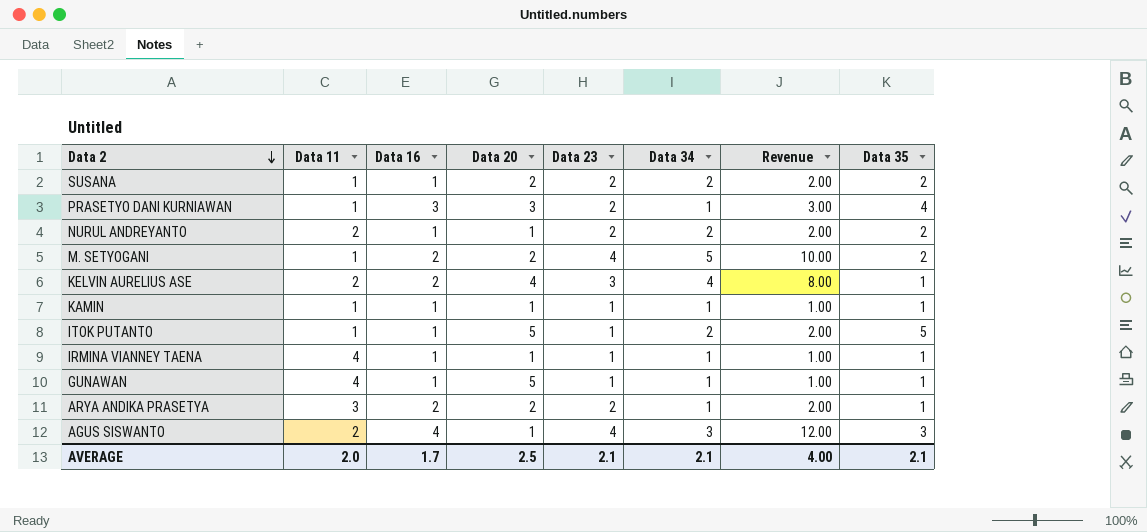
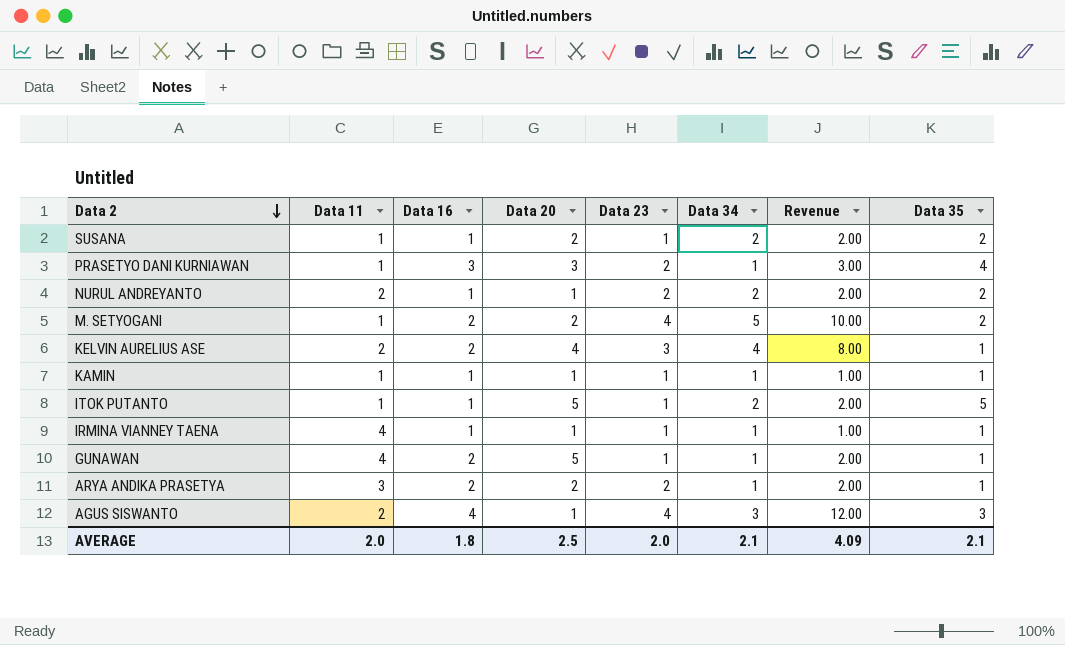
SUSANA | Data 23: 2 -> 1
GUNAWAN | Data 16: 1 -> 2
GUNAWAN | Revenue: 1.00 -> 2.00
AVERAGE | Data 16: 1.7 -> 1.8
AVERAGE | Data 23: 2.1 -> 2.0
AVERAGE | Revenue: 4.00 -> 4.09

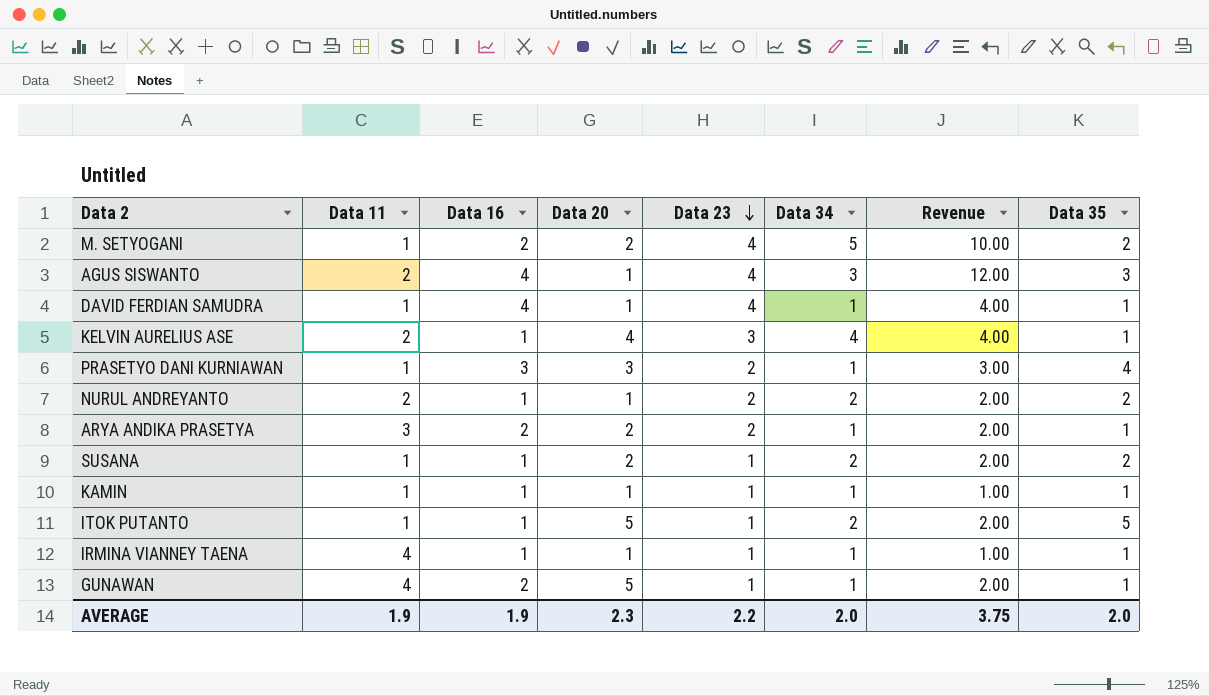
row order: Data 2 descending -> Data 23 descending
row DAVID FERDIAN SAMUDRA: none -> 1 | 4 | 1 | 4 | 1 | 4.00 | 1
KELVIN AURELIUS ASE | Data 16: 2 -> 1
KELVIN AURELIUS ASE | Revenue: 8.00 -> 4.00
AVERAGE | Data 11: 2.0 -> 1.9
AVERAGE | Data 16: 1.8 -> 1.9
AVERAGE | Data 20: 2.5 -> 2.3
AVERAGE | Data 23: 2.0 -> 2.2
AVERAGE | Data 34: 2.1 -> 2.0
AVERAGE | Revenue: 4.09 -> 3.75
AVERAGE | Data 35: 2.1 -> 2.0

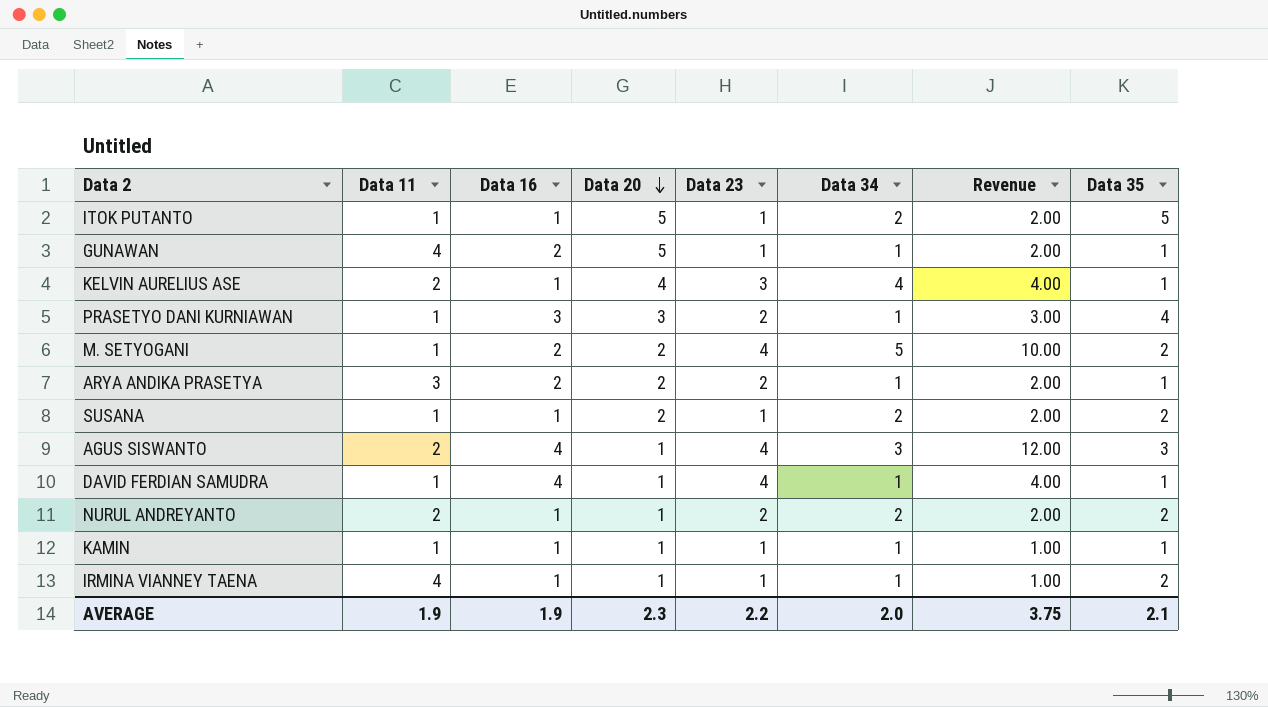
row order: Data 23 descending -> Data 20 descending
IRMINA VIANNEY TAENA | Data 35: 1 -> 2
AVERAGE | Data 35: 2.0 -> 2.1

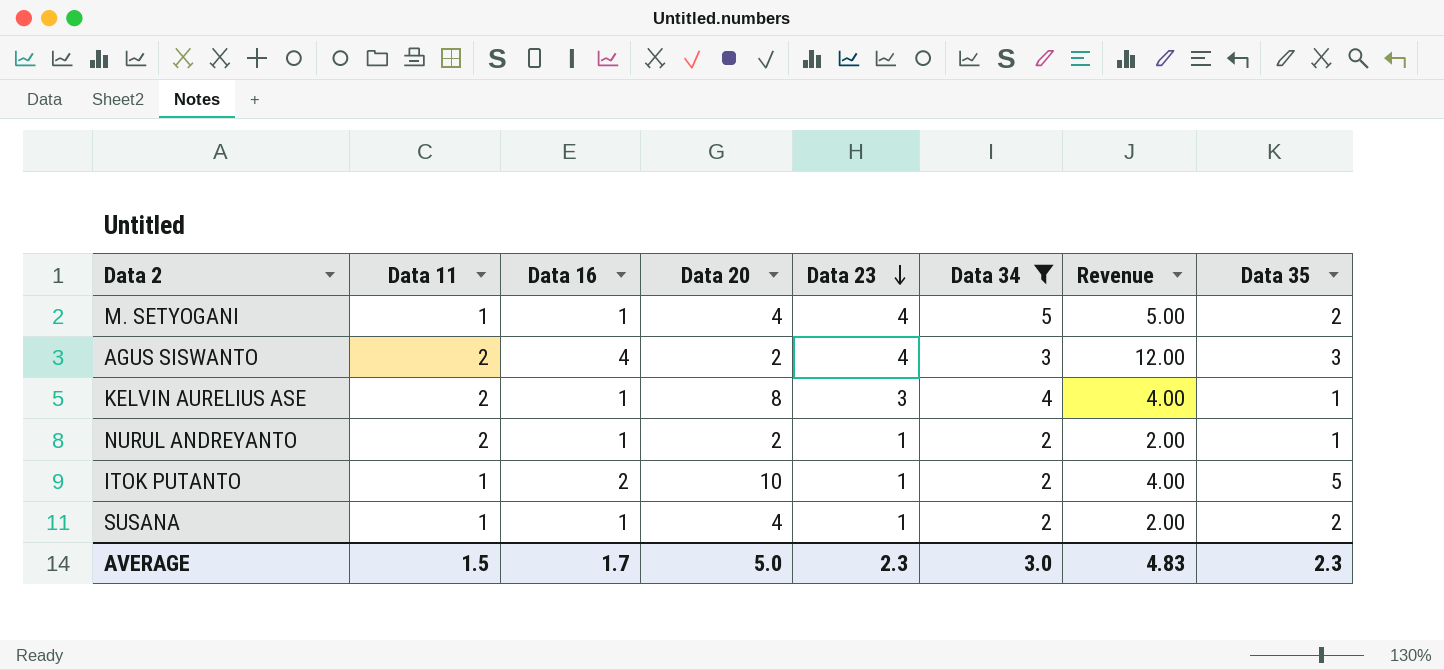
filter: none -> Data 34 != 1
row order: Data 20 descending -> Data 23 descending
M. SETYOGANI | Data 16: 2 -> 1
M. SETYOGANI | Data 20: 2 -> 4
M. SETYOGANI | Revenue: 10.00 -> 5.00
AGUS SISWANTO | Data 20: 1 -> 2
KELVIN AURELIUS ASE | Data 20: 4 -> 8
NURUL ANDREYANTO | Data 20: 1 -> 2
NURUL ANDREYANTO | Data 23: 2 -> 1
NURUL ANDREYANTO | Data 35: 2 -> 1
ITOK PUTANTO | Data 16: 1 -> 2
ITOK PUTANTO | Data 20: 5 -> 10
ITOK PUTANTO | Revenue: 2.00 -> 4.00
SUSANA | Data 20: 2 -> 4
AVERAGE | Data 11: 1.9 -> 1.5
AVERAGE | Data 16: 1.9 -> 1.7
AVERAGE | Data 20: 2.3 -> 5.0
AVERAGE | Data 23: 2.2 -> 2.3
AVERAGE | Data 34: 2.0 -> 3.0
AVERAGE | Revenue: 3.75 -> 4.83
AVERAGE | Data 35: 2.1 -> 2.3

